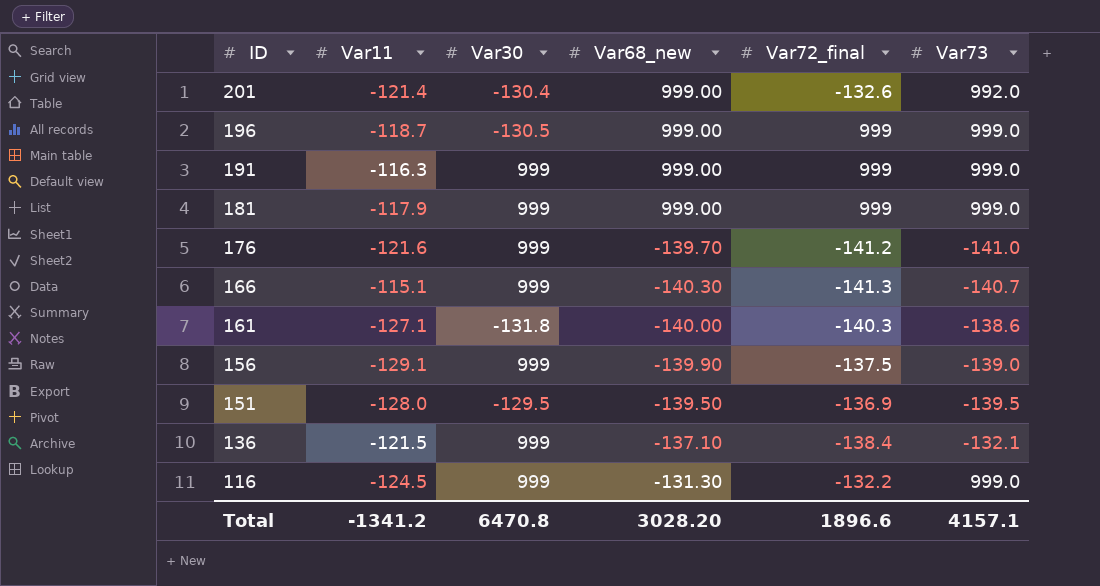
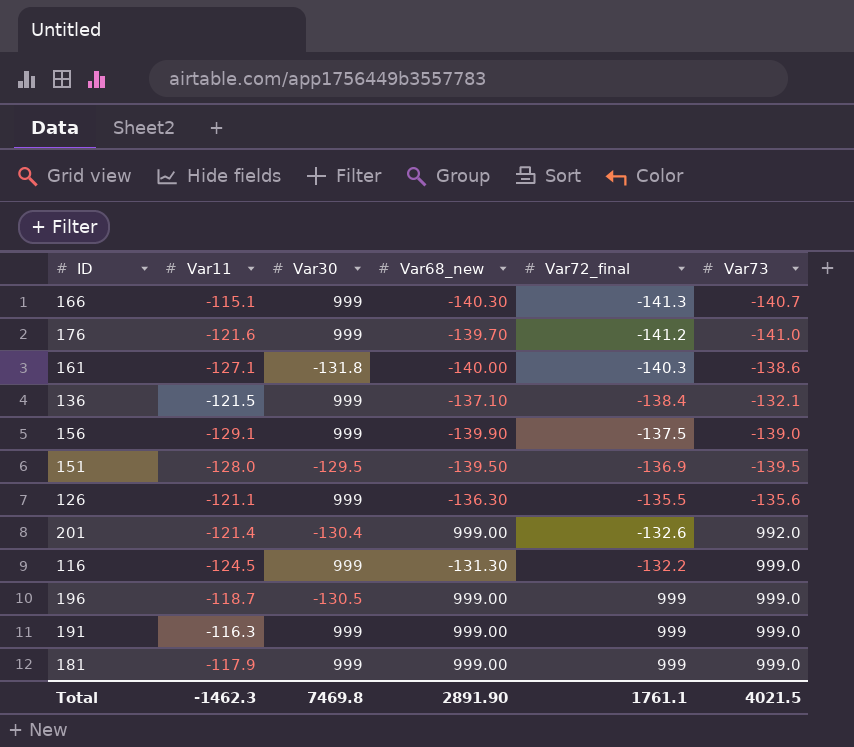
row order: ID descending -> Var72_final ascending
row 126: none -> -121.1 | 999 | -136.30 | -135.5 | -135.6
Total | Var11: -1341.2 -> -1462.3
Total | Var30: 6470.8 -> 7469.8
Total | Var68_new: 3028.20 -> 2891.90
Total | Var72_final: 1896.6 -> 1761.1
Total | Var73: 4157.1 -> 4021.5

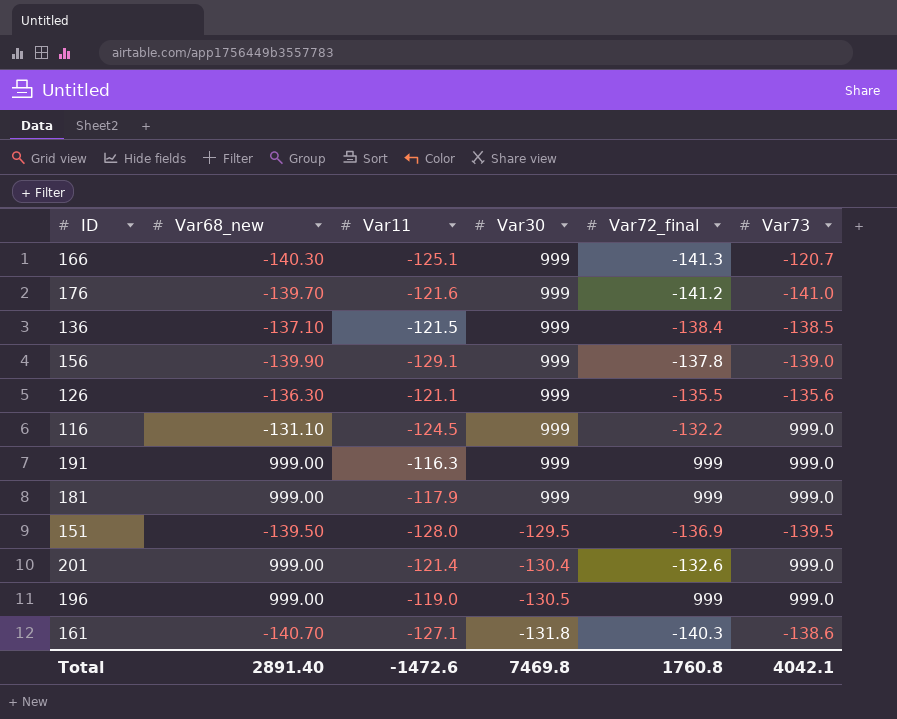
row order: Var72_final ascending -> Var30 descending
column Var68_new | position: 4 -> 2
166 | Var11: -115.1 -> -125.1
166 | Var73: -140.7 -> -120.7
136 | Var73: -132.1 -> -138.5
156 | Var72_final: -137.5 -> -137.8
116 | Var68_new: -131.30 -> -131.10
201 | Var73: 992.0 -> 999.0
196 | Var11: -118.7 -> -119.0
161 | Var68_new: -140.00 -> -140.70
Total | Var68_new: 2891.90 -> 2891.40
Total | Var11: -1462.3 -> -1472.6
Total | Var72_final: 1761.1 -> 1760.8
Total | Var73: 4021.5 -> 4042.1

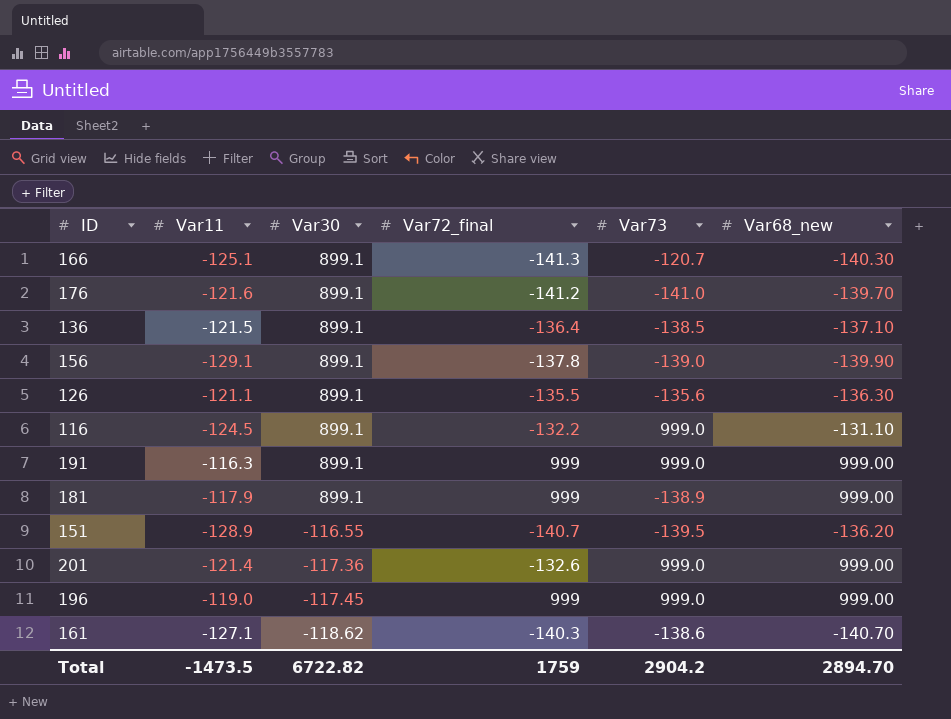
column Var68_new | position: 2 -> 6
166 | Var30: 999 -> 899.1
176 | Var30: 999 -> 899.1
136 | Var30: 999 -> 899.1
136 | Var72_final: -138.4 -> -136.4
156 | Var30: 999 -> 899.1
126 | Var30: 999 -> 899.1
116 | Var30: 999 -> 899.1
191 | Var30: 999 -> 899.1
181 | Var30: 999 -> 899.1
181 | Var73: 999.0 -> -138.9
151 | Var11: -128.0 -> -128.9
151 | Var30: -129.5 -> -116.55
151 | Var72_final: -136.9 -> -140.7
151 | Var68_new: -139.50 -> -136.20
201 | Var30: -130.4 -> -117.36
196 | Var30: -130.5 -> -117.45
161 | Var30: -131.8 -> -118.62
Total | Var11: -1472.6 -> -1473.5
Total | Var30: 7469.8 -> 6722.82
Total | Var72_final: 1760.8 -> 1759
Total | Var73: 4042.1 -> 2904.2
Total | Var68_new: 2891.40 -> 2894.70

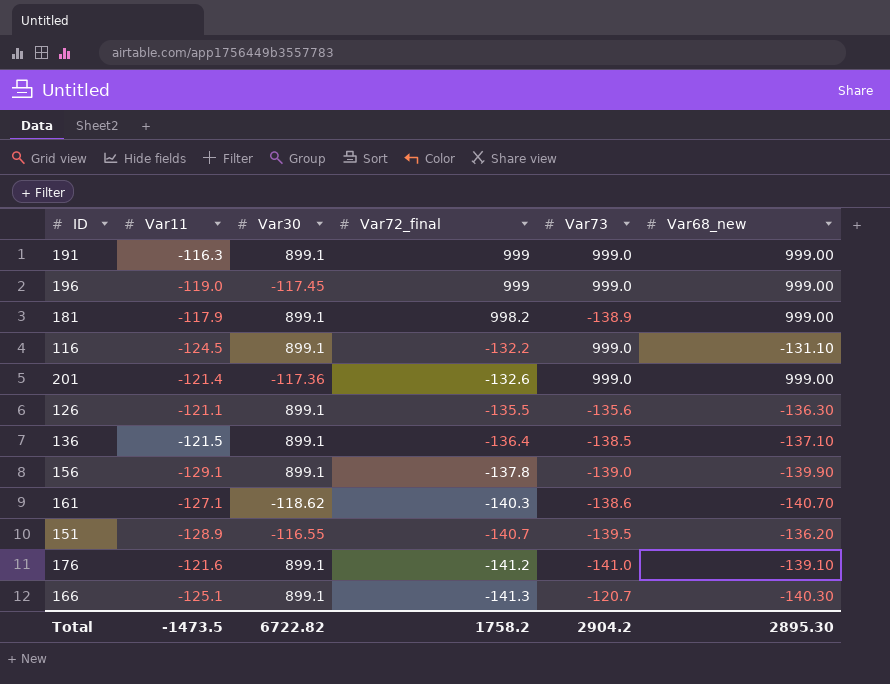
row order: Var30 descending -> Var72_final descending
181 | Var72_final: 999 -> 998.2
176 | Var68_new: -139.70 -> -139.10
Total | Var72_final: 1759 -> 1758.2
Total | Var68_new: 2894.70 -> 2895.30

